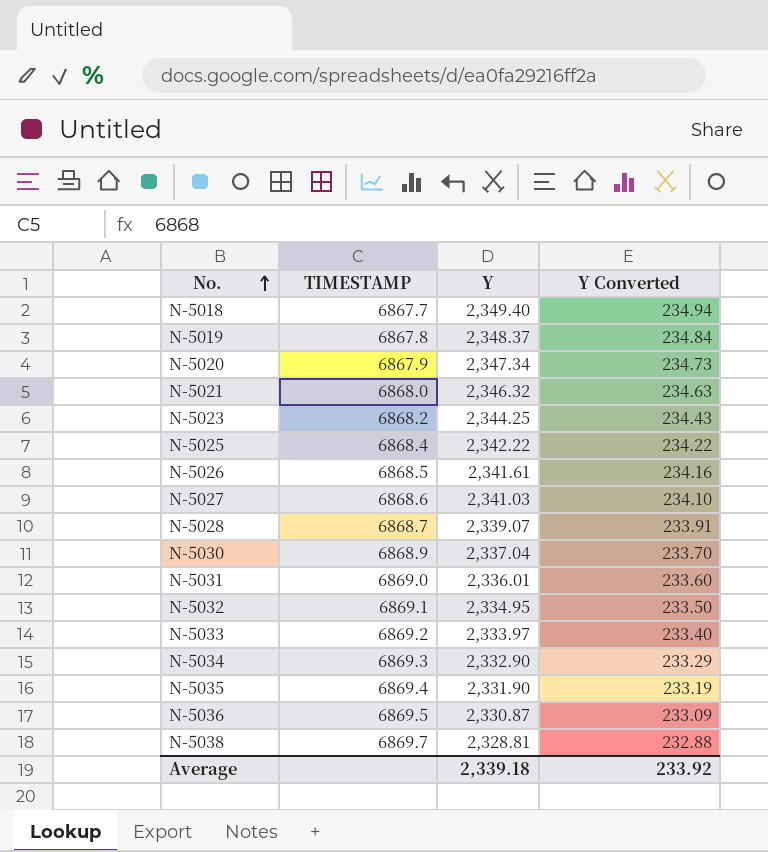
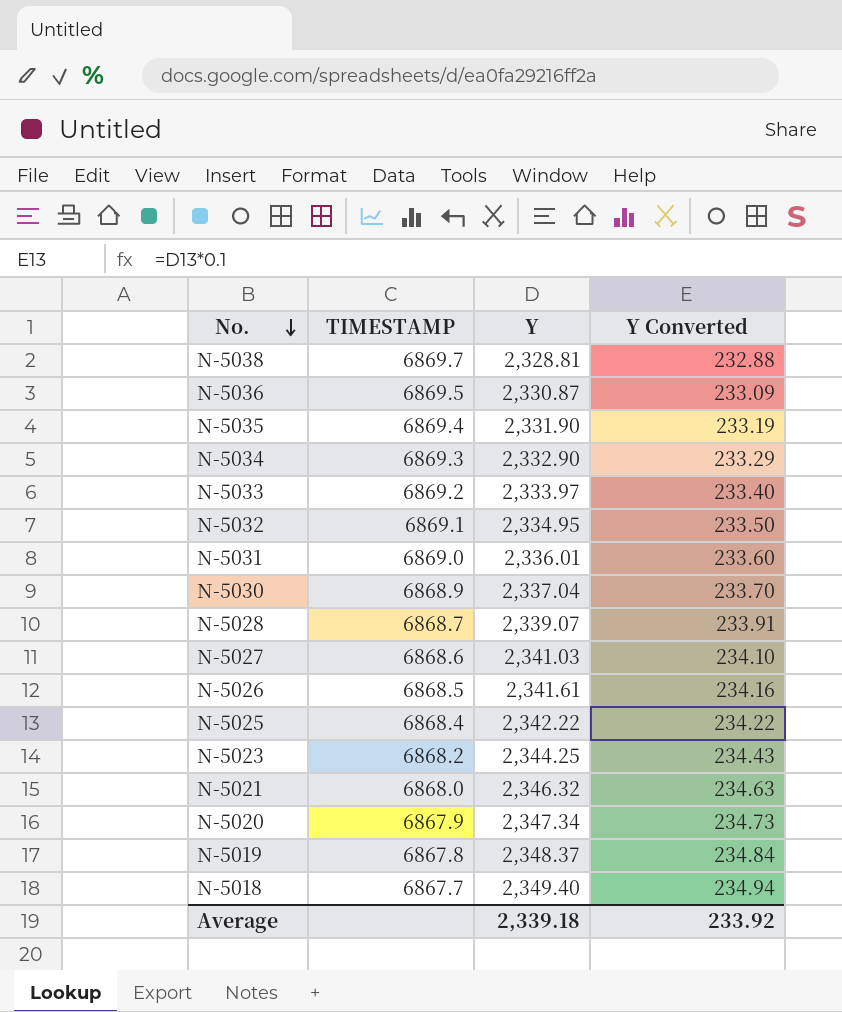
row order: No. ascending -> No. descending

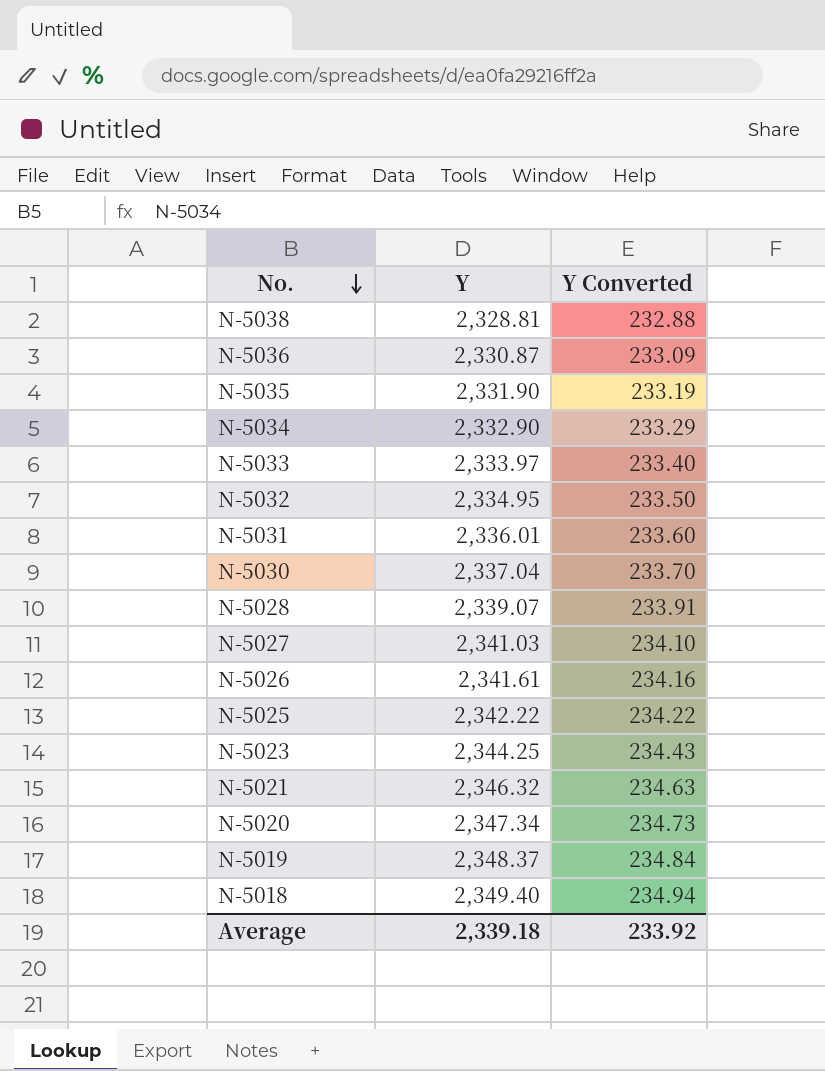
column TIMESTAMP | position: 2 -> none

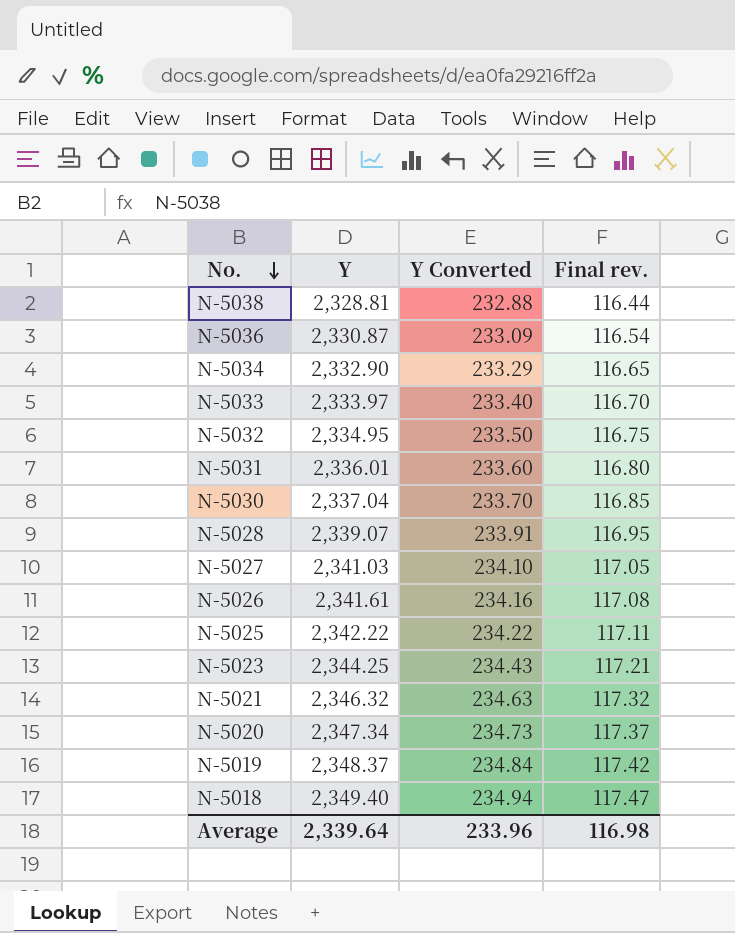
column Final rev. | formula: none -> [Y] * 0.05
row N-5035: 2,331.90 | 233.19 -> none
Average | Y: 2,339.18 -> 2,339.64
Average | Y Converted: 233.92 -> 233.96

